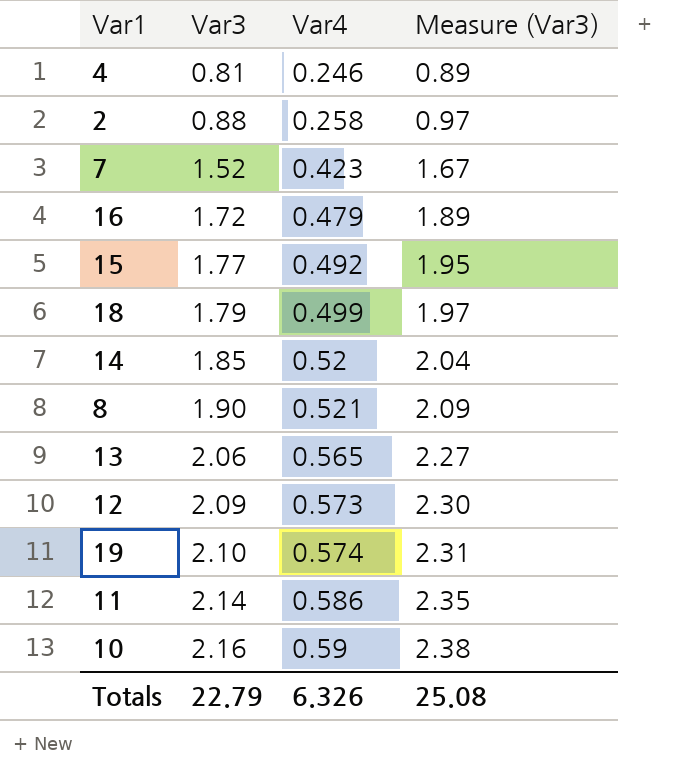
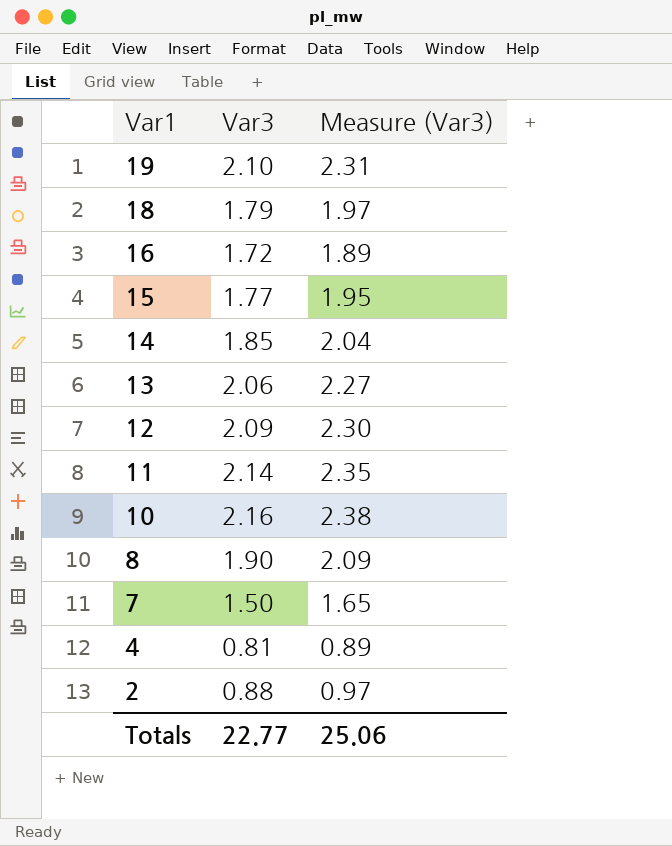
row order: Var3 ascending -> Var1 descending
column Var4 | position: 3 -> none
7 | Var3: 1.52 -> 1.50
7 | Measure (Var3): 1.67 -> 1.65
Totals | Var3: 22.79 -> 22.77
Totals | Measure (Var3): 25.08 -> 25.06

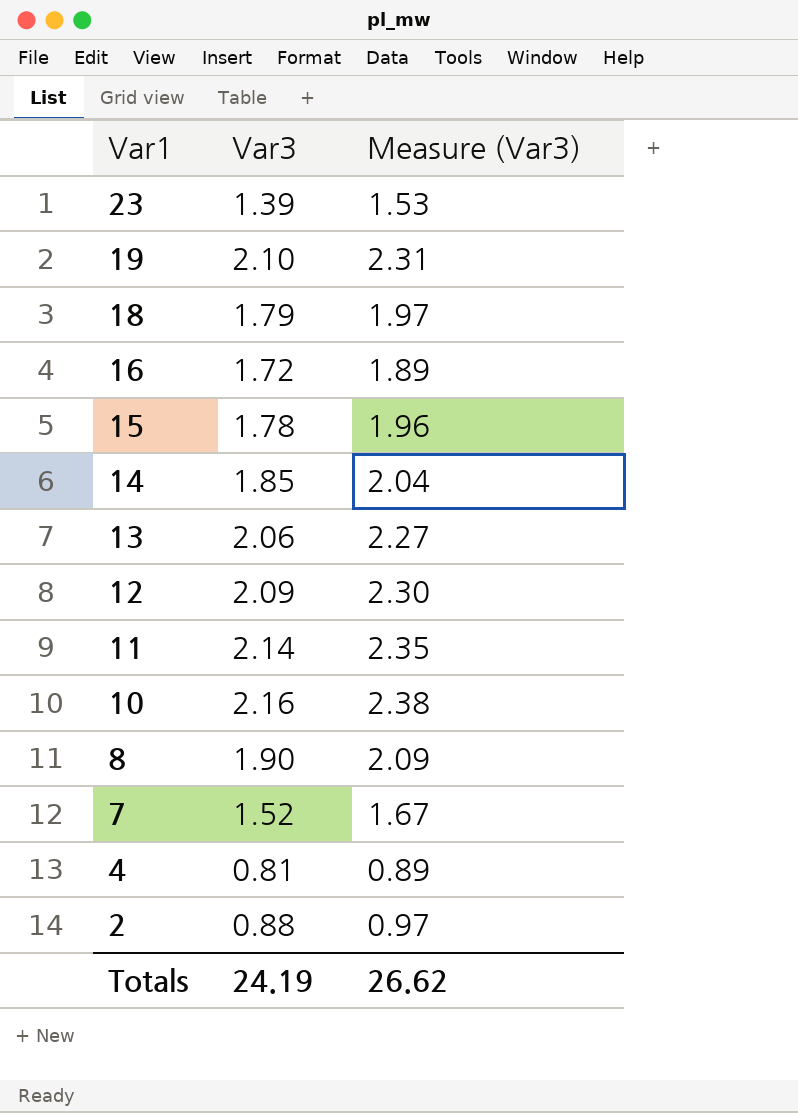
row 23: none -> 1.39 | 1.53
15 | Var3: 1.77 -> 1.78
15 | Measure (Var3): 1.95 -> 1.96
7 | Var3: 1.50 -> 1.52
7 | Measure (Var3): 1.65 -> 1.67
Totals | Var3: 22.77 -> 24.19
Totals | Measure (Var3): 25.06 -> 26.62

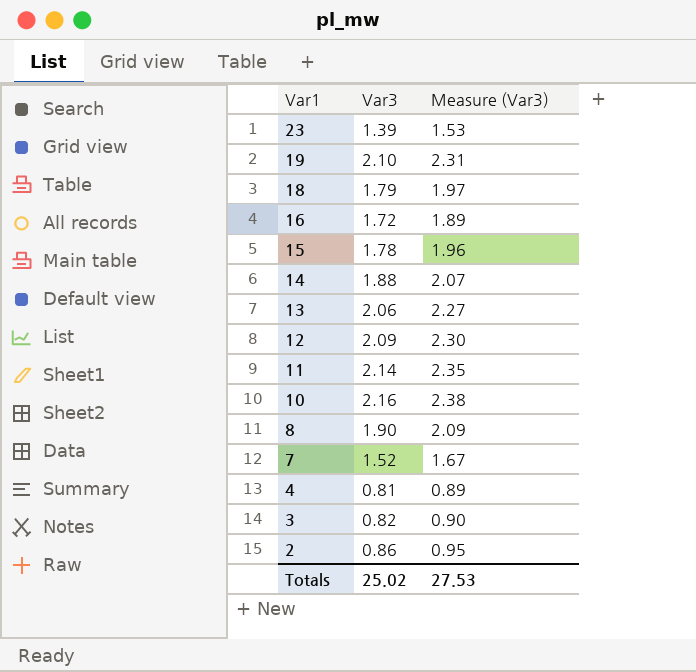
14 | Var3: 1.85 -> 1.88
14 | Measure (Var3): 2.04 -> 2.07
row 3: none -> 0.82 | 0.90
2 | Var3: 0.88 -> 0.86
2 | Measure (Var3): 0.97 -> 0.95
Totals | Var3: 24.19 -> 25.02
Totals | Measure (Var3): 26.62 -> 27.53

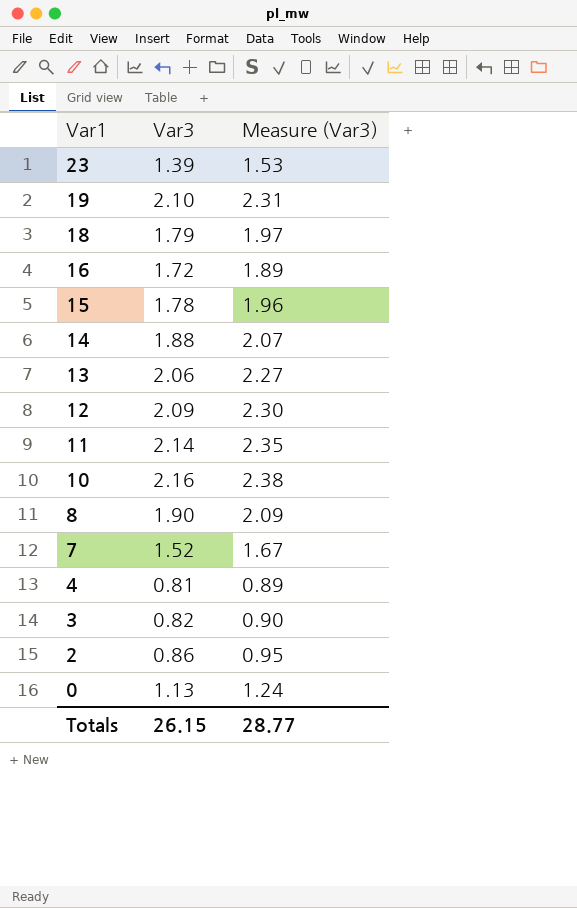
row 0: none -> 1.13 | 1.24
Totals | Var3: 25.02 -> 26.15
Totals | Measure (Var3): 27.53 -> 28.77

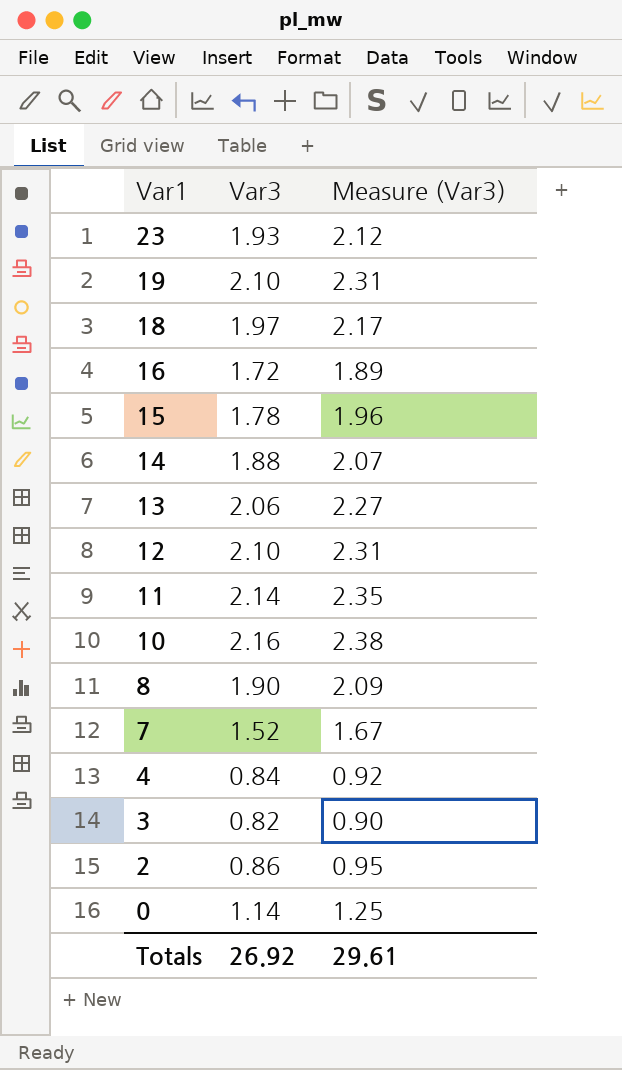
23 | Var3: 1.39 -> 1.93
23 | Measure (Var3): 1.53 -> 2.12
18 | Var3: 1.79 -> 1.97
18 | Measure (Var3): 1.97 -> 2.17
12 | Var3: 2.09 -> 2.10
12 | Measure (Var3): 2.30 -> 2.31
4 | Var3: 0.81 -> 0.84
4 | Measure (Var3): 0.89 -> 0.92
0 | Var3: 1.13 -> 1.14
0 | Measure (Var3): 1.24 -> 1.25
Totals | Var3: 26.15 -> 26.92
Totals | Measure (Var3): 28.77 -> 29.61

